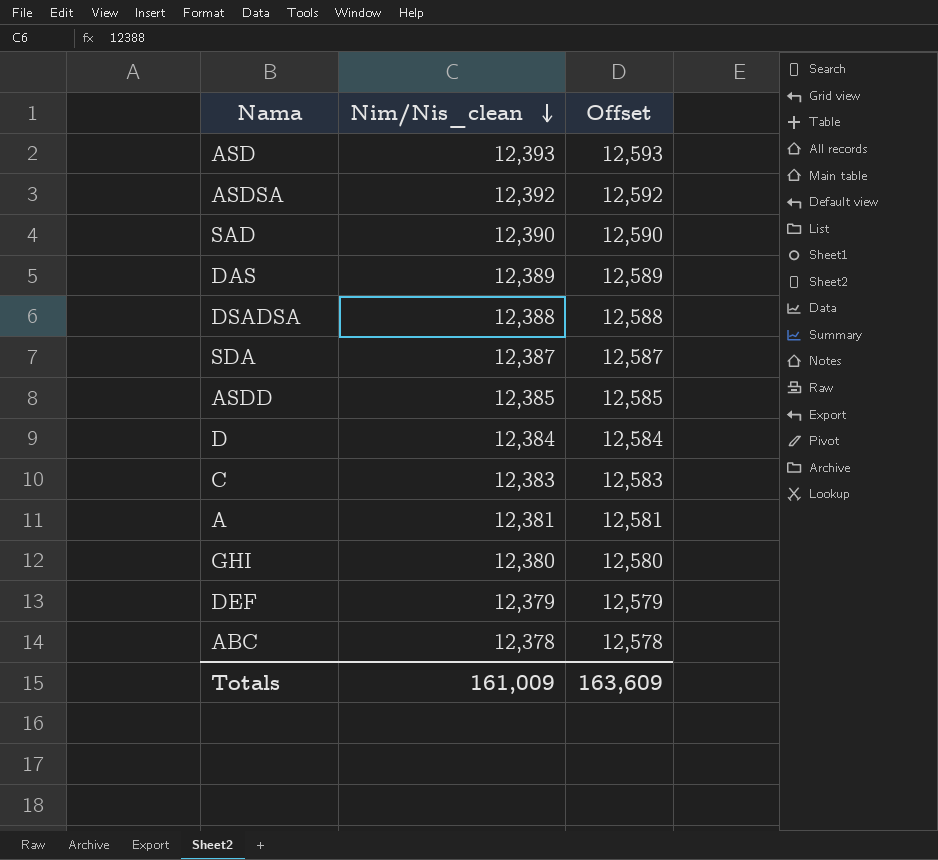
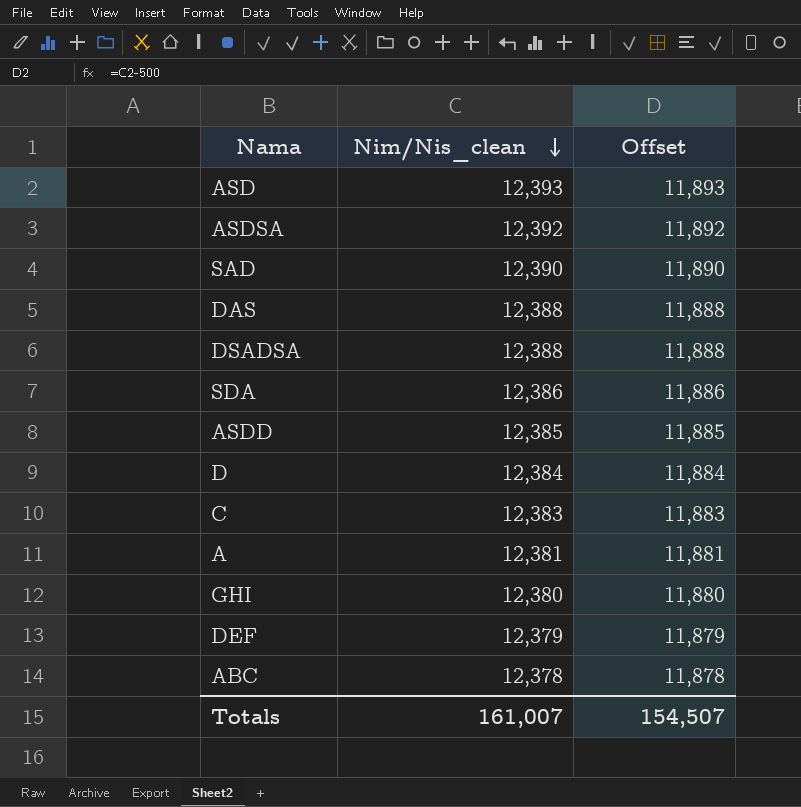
column Offset | formula: [Nim/Nis_clean] + 200 -> [Nim/Nis_clean] - 500
DAS | Nim/Nis_clean: 12,389 -> 12,388
SDA | Nim/Nis_clean: 12,387 -> 12,386
Totals | Nim/Nis_clean: 161,009 -> 161,007
Totals | Offset: 163,609 -> 154,507

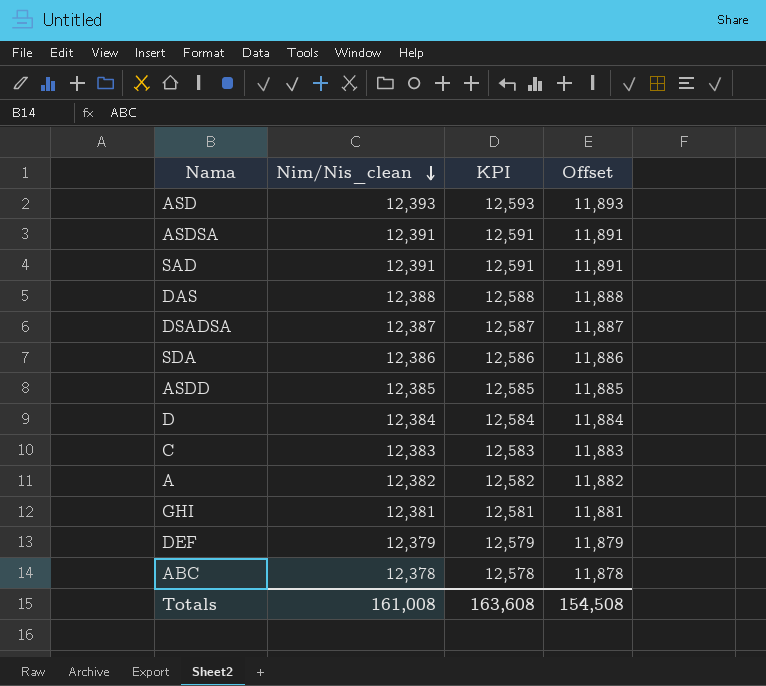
column KPI | formula: none -> [Nim/Nis_clean] + 200
ASDSA | Nim/Nis_clean: 12,392 -> 12,391
ASDSA | Offset: 11,892 -> 11,891
SAD | Nim/Nis_clean: 12,390 -> 12,391
SAD | Offset: 11,890 -> 11,891
DSADSA | Nim/Nis_clean: 12,388 -> 12,387
DSADSA | Offset: 11,888 -> 11,887
A | Nim/Nis_clean: 12,381 -> 12,382
A | Offset: 11,881 -> 11,882
GHI | Nim/Nis_clean: 12,380 -> 12,381
GHI | Offset: 11,880 -> 11,881
Totals | Nim/Nis_clean: 161,007 -> 161,008
Totals | Offset: 154,507 -> 154,508

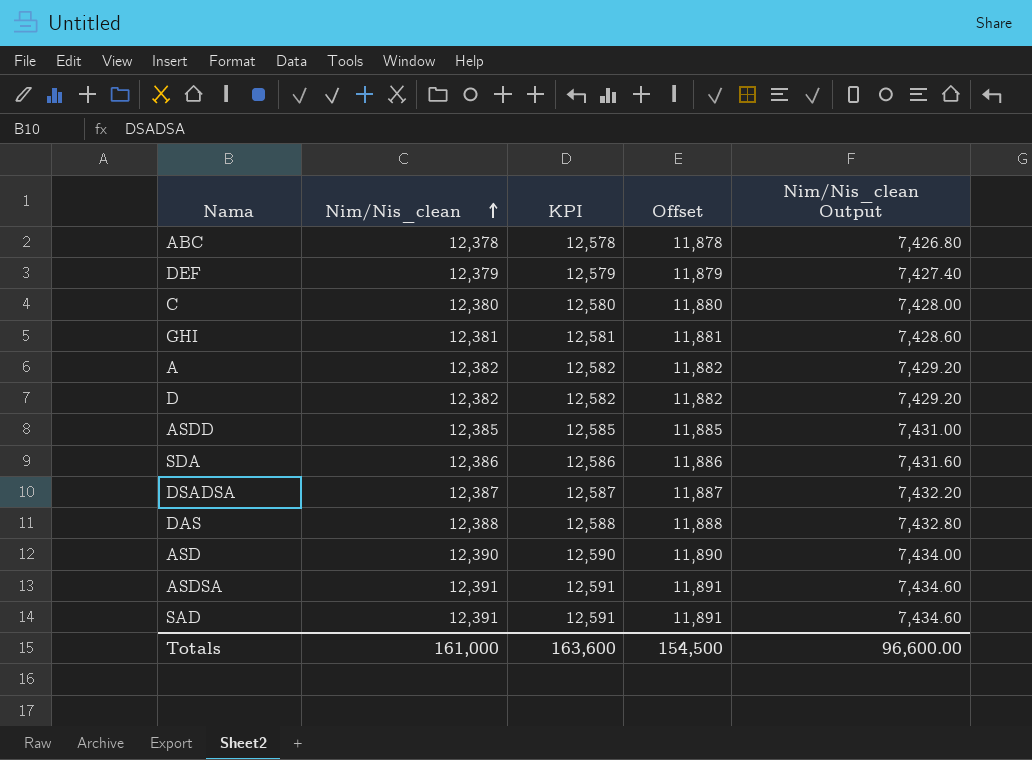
row order: Nim/Nis_clean descending -> Nim/Nis_clean ascending
column Nim/Nis_clean Output | formula: none -> [Nim/Nis_clean] * 0.6
C | Nim/Nis_clean: 12,383 -> 12,380
C | KPI: 12,583 -> 12,580
C | Offset: 11,883 -> 11,880
D | Nim/Nis_clean: 12,384 -> 12,382
D | KPI: 12,584 -> 12,582
D | Offset: 11,884 -> 11,882
ASD | Nim/Nis_clean: 12,393 -> 12,390
ASD | KPI: 12,593 -> 12,590
ASD | Offset: 11,893 -> 11,890
Totals | Nim/Nis_clean: 161,008 -> 161,000
Totals | KPI: 163,608 -> 163,600
Totals | Offset: 154,508 -> 154,500

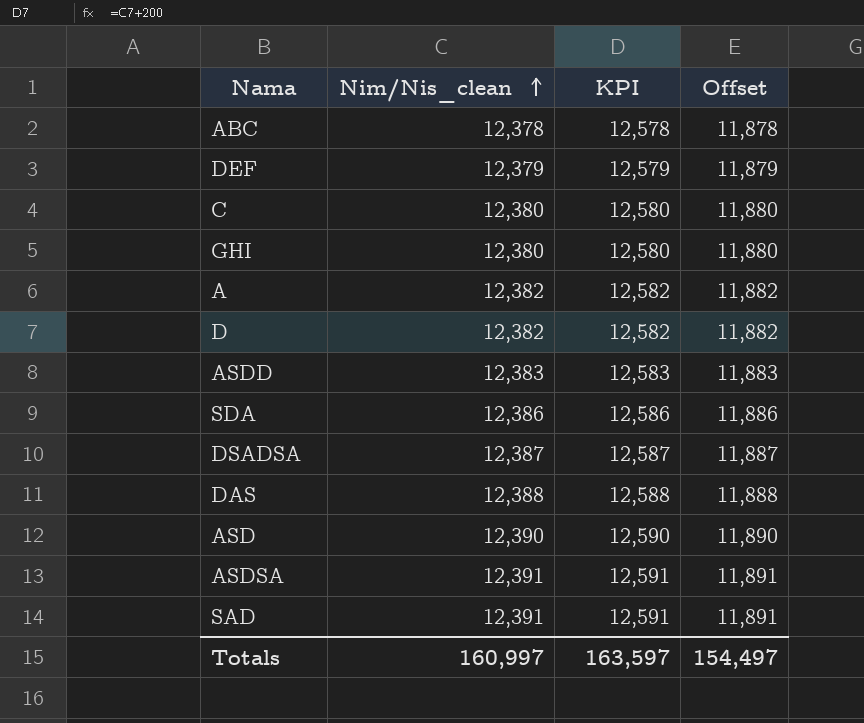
column Nim/Nis_clean Output | formula: [Nim/Nis_clean] * 0.6 -> none
GHI | Nim/Nis_clean: 12,381 -> 12,380
GHI | KPI: 12,581 -> 12,580
GHI | Offset: 11,881 -> 11,880
ASDD | Nim/Nis_clean: 12,385 -> 12,383
ASDD | KPI: 12,585 -> 12,583
ASDD | Offset: 11,885 -> 11,883
Totals | Nim/Nis_clean: 161,000 -> 160,997
Totals | KPI: 163,600 -> 163,597
Totals | Offset: 154,500 -> 154,497

